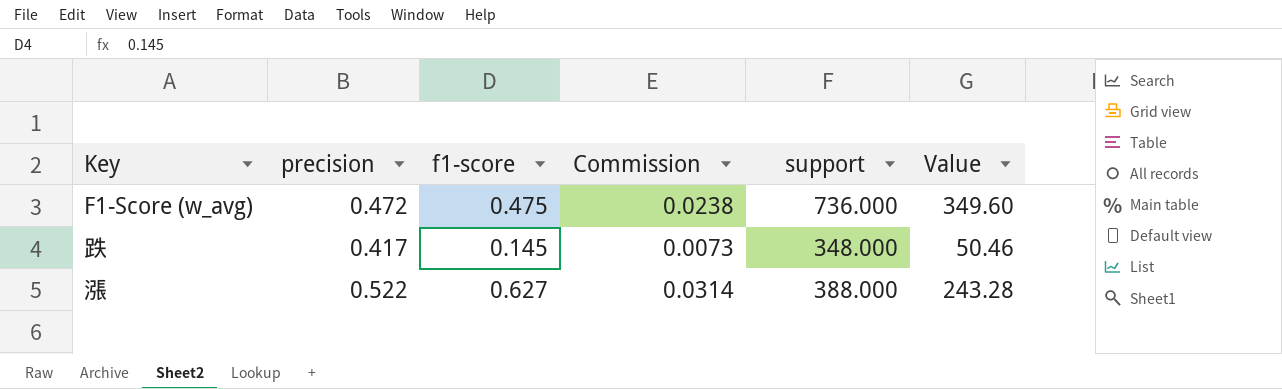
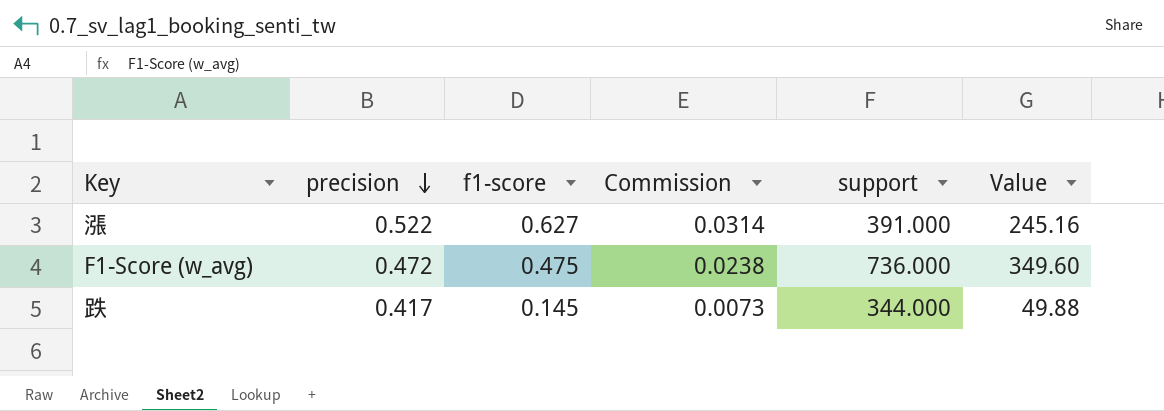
row order: none -> precision descending
漲 | support: 388.000 -> 391.000
漲 | Value: 243.28 -> 245.16
跌 | support: 348.000 -> 344.000
跌 | Value: 50.46 -> 49.88

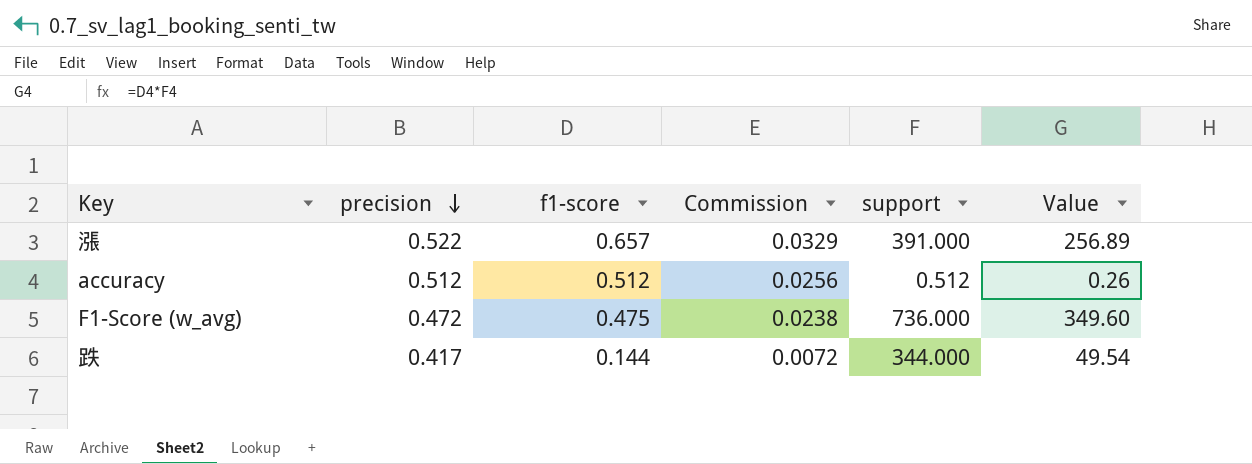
漲 | f1-score: 0.627 -> 0.657
漲 | Commission: 0.0314 -> 0.0329
漲 | Value: 245.16 -> 256.89
row accuracy: none -> 0.512 | 0.512 | 0.0256 | 0.512 | 0.26
跌 | f1-score: 0.145 -> 0.144
跌 | Commission: 0.0073 -> 0.0072
跌 | Value: 49.88 -> 49.54

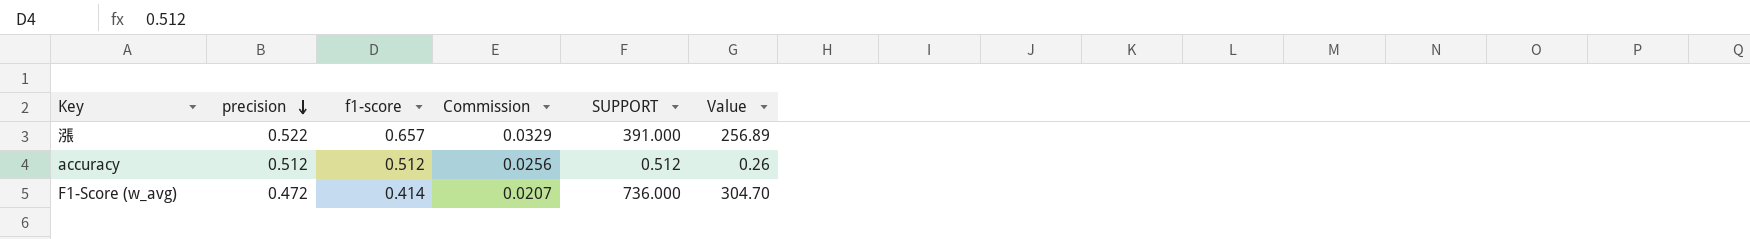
column name: support -> SUPPORT
row 跌: 0.417 | 0.144 | 0.0072 | 344.000 | 49.54 -> none
F1-Score (w_avg) | f1-score: 0.475 -> 0.414
F1-Score (w_avg) | Commission: 0.0238 -> 0.0207
F1-Score (w_avg) | Value: 349.60 -> 304.70

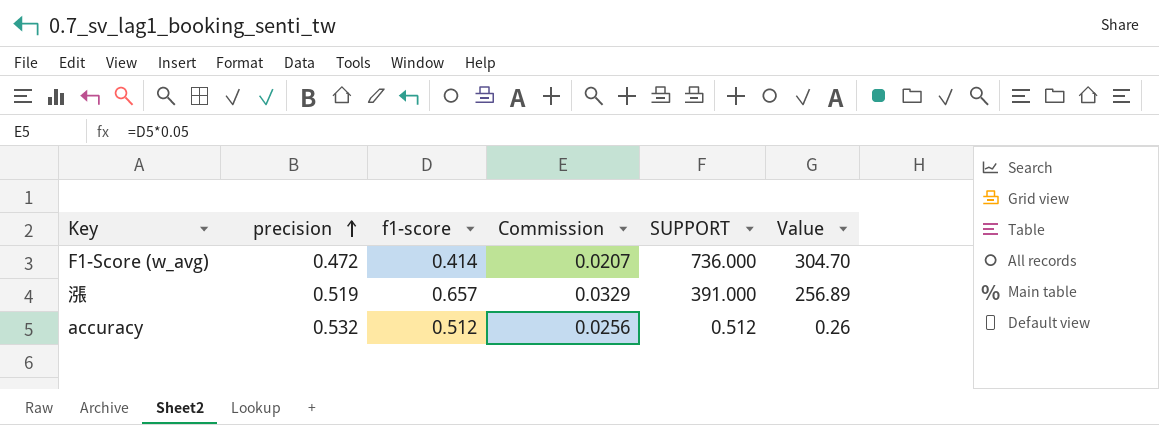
row order: precision descending -> precision ascending
漲 | precision: 0.522 -> 0.519
accuracy | precision: 0.512 -> 0.532

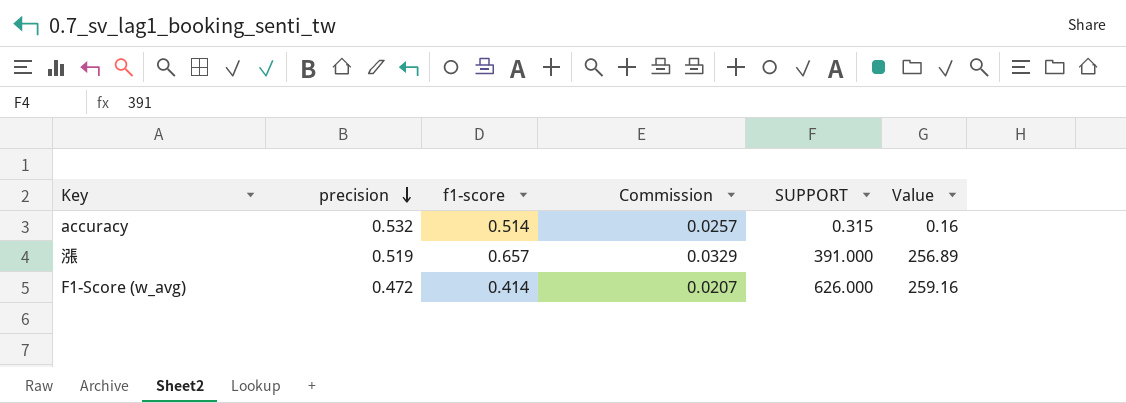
row order: precision ascending -> precision descending
accuracy | f1-score: 0.512 -> 0.514
accuracy | Commission: 0.0256 -> 0.0257
accuracy | SUPPORT: 0.512 -> 0.315
accuracy | Value: 0.26 -> 0.16
F1-Score (w_avg) | SUPPORT: 736.000 -> 626.000
F1-Score (w_avg) | Value: 304.70 -> 259.16

